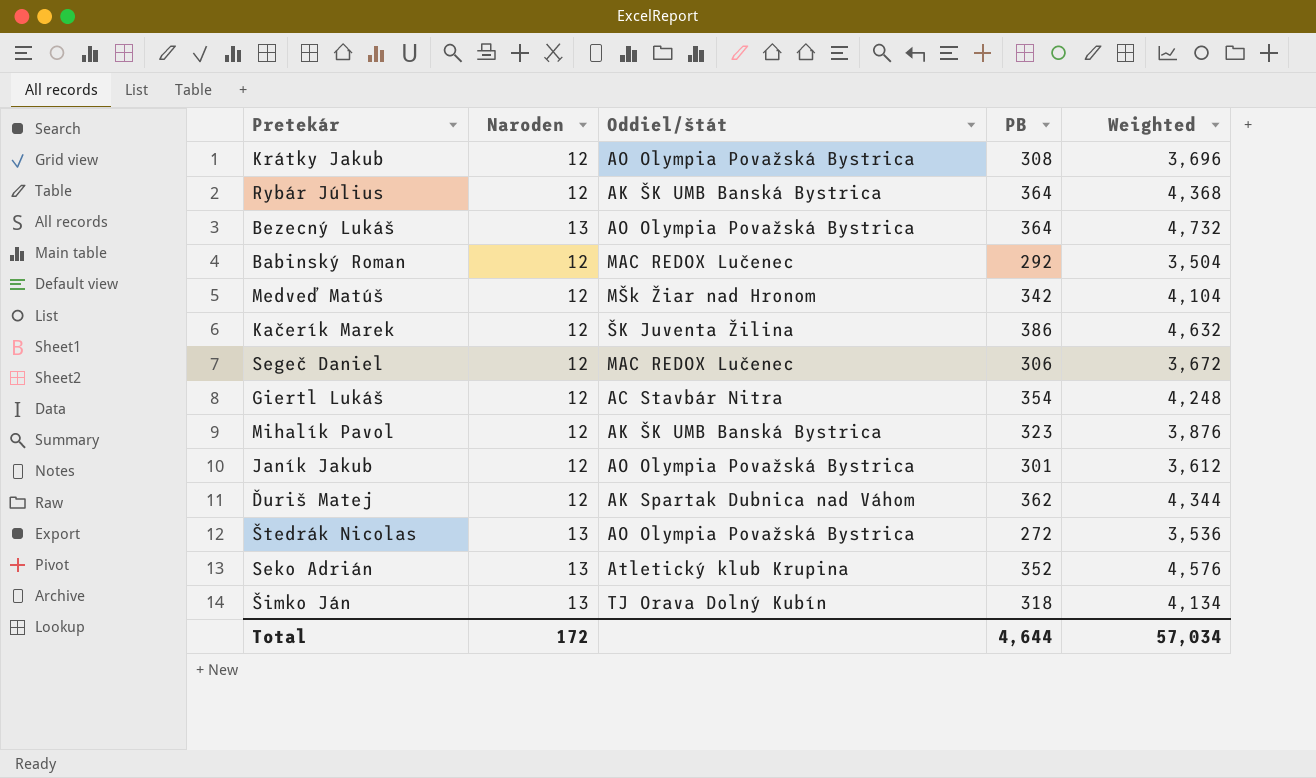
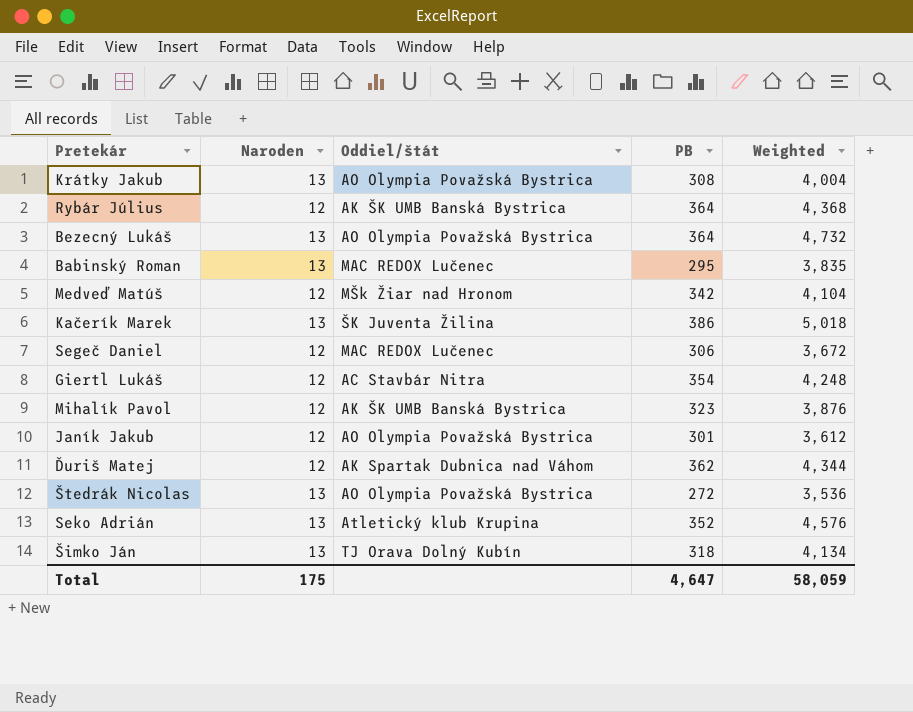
Krátky Jakub | Naroden: 12 -> 13
Krátky Jakub | Weighted: 3,696 -> 4,004
Babinský Roman | Naroden: 12 -> 13
Babinský Roman | PB: 292 -> 295
Babinský Roman | Weighted: 3,504 -> 3,835
Kačerík Marek | Naroden: 12 -> 13
Kačerík Marek | Weighted: 4,632 -> 5,018
Total | Naroden: 172 -> 175
Total | PB: 4,644 -> 4,647
Total | Weighted: 57,034 -> 58,059

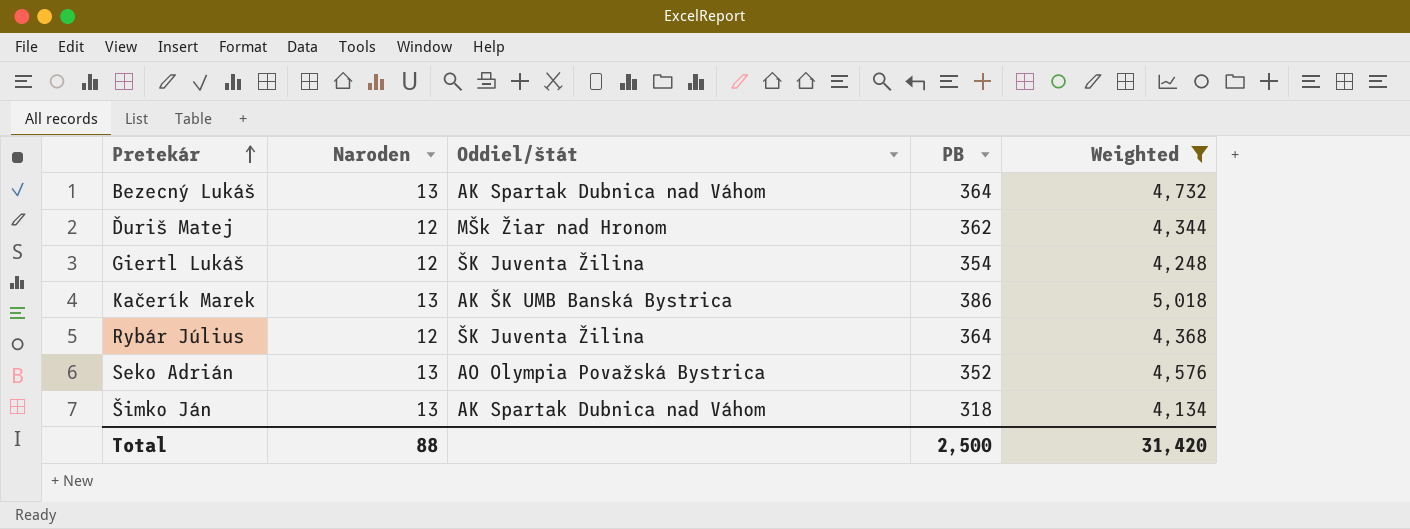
filter: none -> Weighted >= 4,134
row order: none -> Pretekár ascending
Bezecný Lukáš | Oddiel/štát: AO Olympia Považská Bystrica -> AK Spartak Dubnica nad Váhom
Ďuriš Matej | Oddiel/štát: AK Spartak Dubnica nad Váhom -> MŠk Žiar nad Hronom
Giertl Lukáš | Oddiel/štát: AC Stavbár Nitra -> ŠK Juventa Žilina
Kačerík Marek | Oddiel/štát: ŠK Juventa Žilina -> AK ŠK UMB Banská Bystrica
Rybár Július | Oddiel/štát: AK ŠK UMB Banská Bystrica -> ŠK Juventa Žilina
Seko Adrián | Oddiel/štát: Atletický klub Krupina -> AO Olympia Považská Bystrica
Šimko Ján | Oddiel/štát: TJ Orava Dolný Kubín -> AK Spartak Dubnica nad Váhom
Total | Naroden: 175 -> 88
Total | PB: 4,647 -> 2,500
Total | Weighted: 58,059 -> 31,420

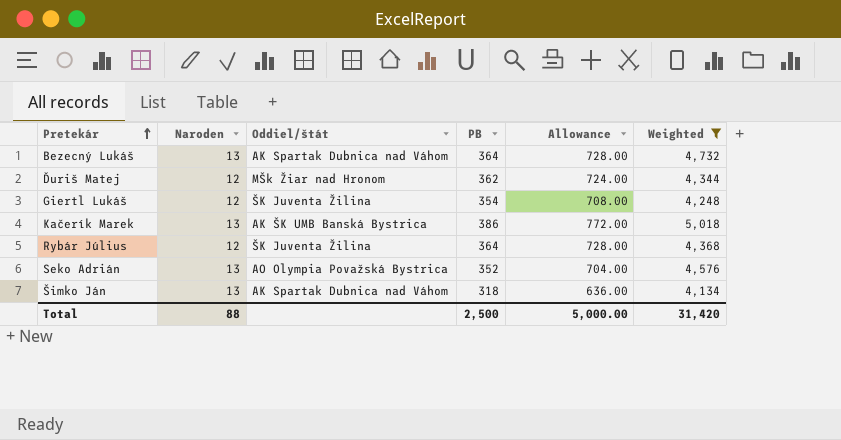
column Allowance | formula: none -> [PB] * 2

